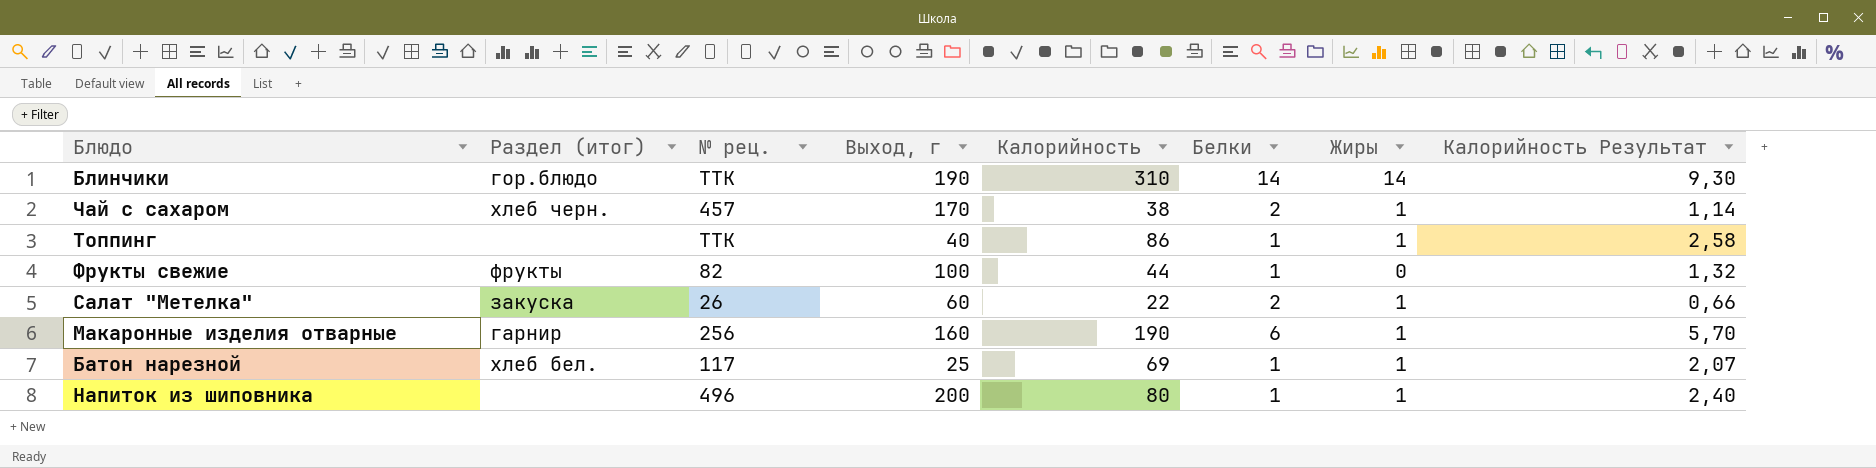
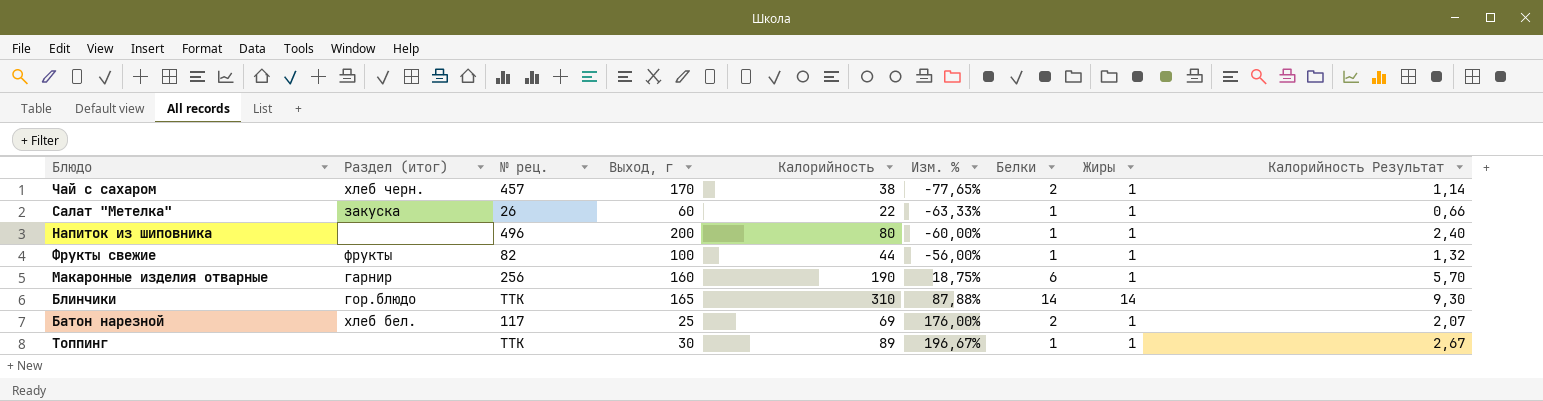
row order: none -> Изм. % ascending
column Изм. % | formula: none -> ([Калорийность] - [Выход, г]) / [Выход, г]
Салат "Метелка" | Белки: 2 -> 1
Фрукты свежие | Жиры: 0 -> 1
Блинчики | Выход, г: 190 -> 165
Батон нарезной | Белки: 1 -> 2
Топпинг | Выход, г: 40 -> 30
Топпинг | Калорийность: 86 -> 89
Топпинг | Калорийность Результат: 2,58 -> 2,67

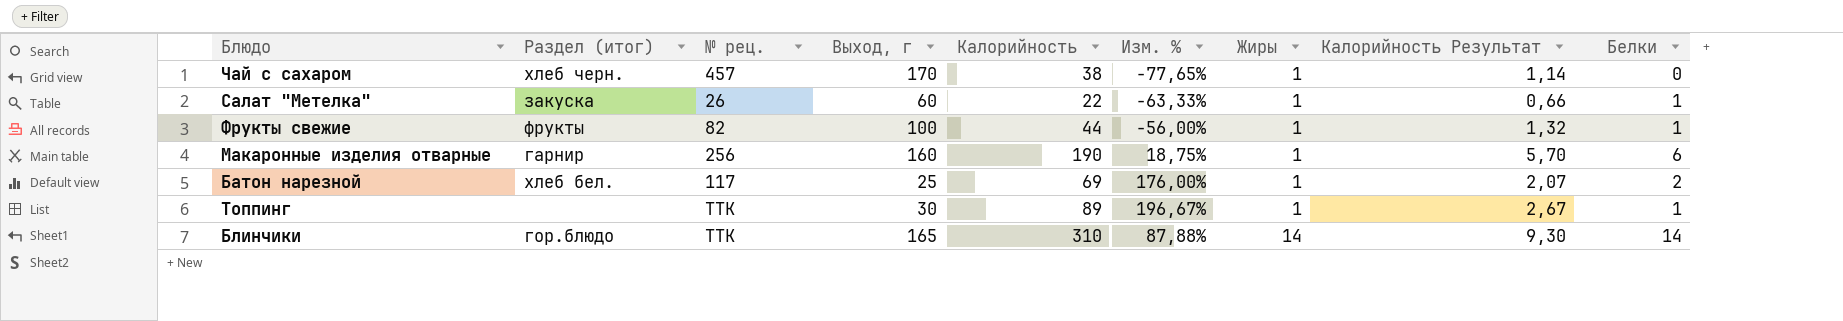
row order: Изм. % ascending -> Жиры ascending
column Белки | position: 7 -> 9
row Напиток из шиповника: none | 496 | 200 | 80 | -60,00% | 1 | 1 | 2,40 -> none
Чай с сахаром | Белки: 2 -> 0

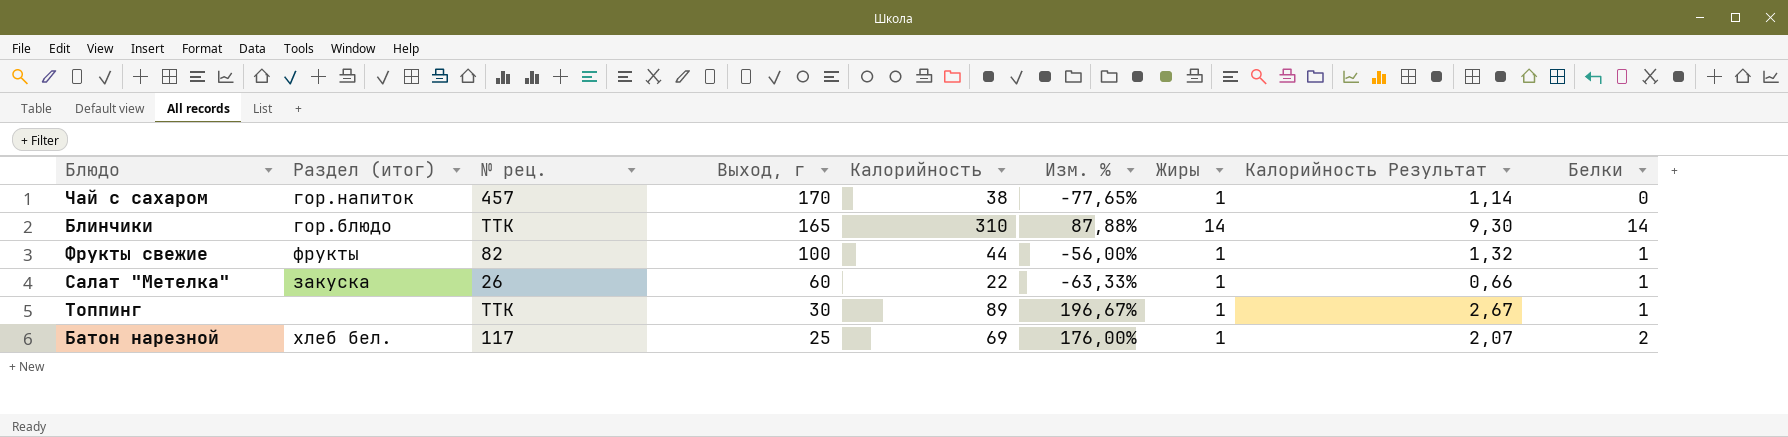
row order: Жиры ascending -> Выход, г descending
row Макаронные изделия отварные: гарнир | 256 | 160 | 190 | 18,75% | 1 | 5,70 | 6 -> none
Чай с сахаром | Раздел (итог): хлеб черн. -> гор.напиток

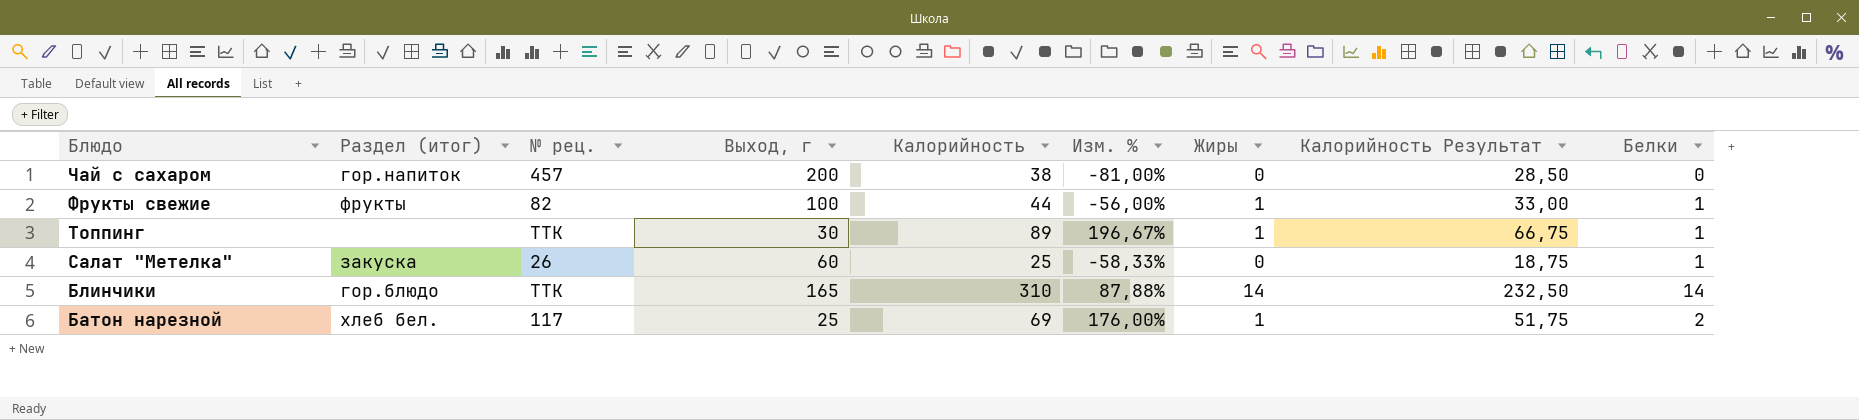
row order: Выход, г descending -> Блюдо descending
column Калорийность Результат | formula: [Калорийность] * 0,03 -> [Калорийность] * 0,75
Чай с сахаром | Выход, г: 170 -> 200
Чай с сахаром | Изм. %: -77,65% -> -81,00%
Чай с сахаром | Жиры: 1 -> 0
Салат "Метелка" | Калорийность: 22 -> 25
Салат "Метелка" | Изм. %: -63,33% -> -58,33%
Салат "Метелка" | Жиры: 1 -> 0

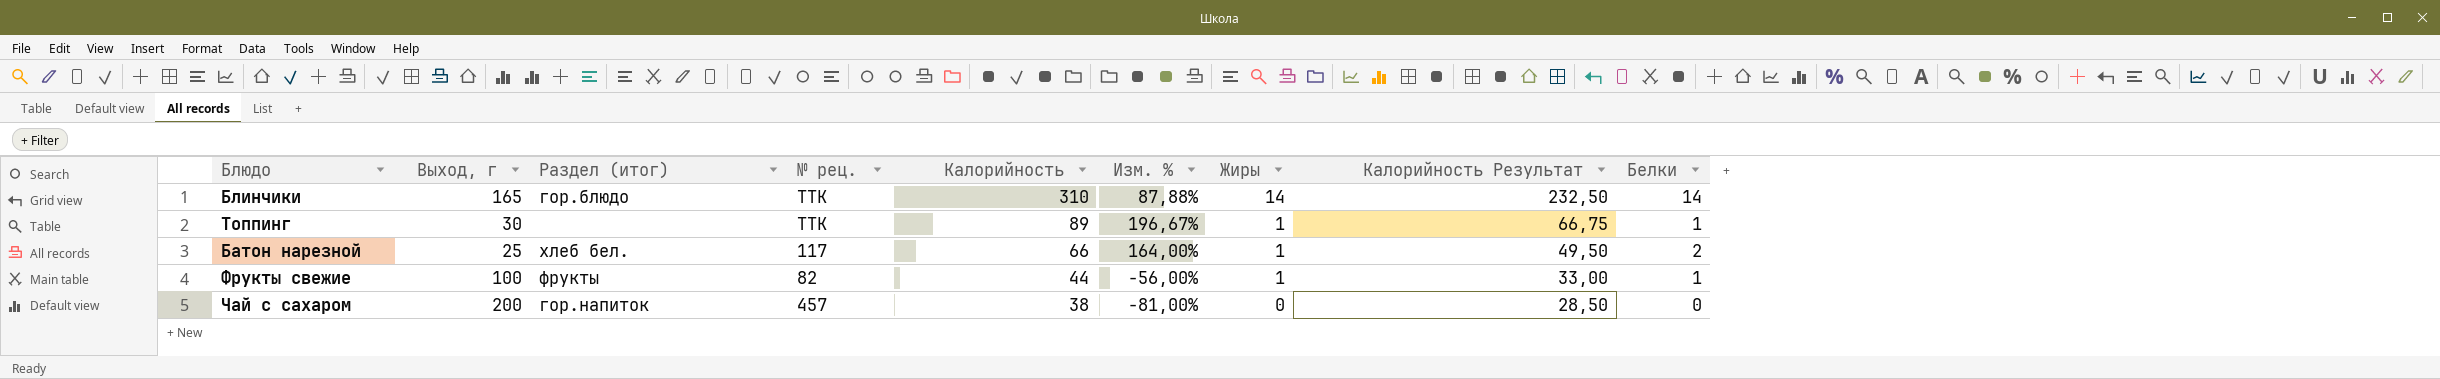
row order: Блюдо descending -> Калорийность descending
column Выход, г | position: 4 -> 2
row Салат "Метелка": закуска | 26 | 60 | 25 | -58,33% | 0 | 18,75 | 1 -> none
Батон нарезной | Калорийность: 69 -> 66
Батон нарезной | Изм. %: 176,00% -> 164,00%
Батон нарезной | Калорийность Результат: 51,75 -> 49,50

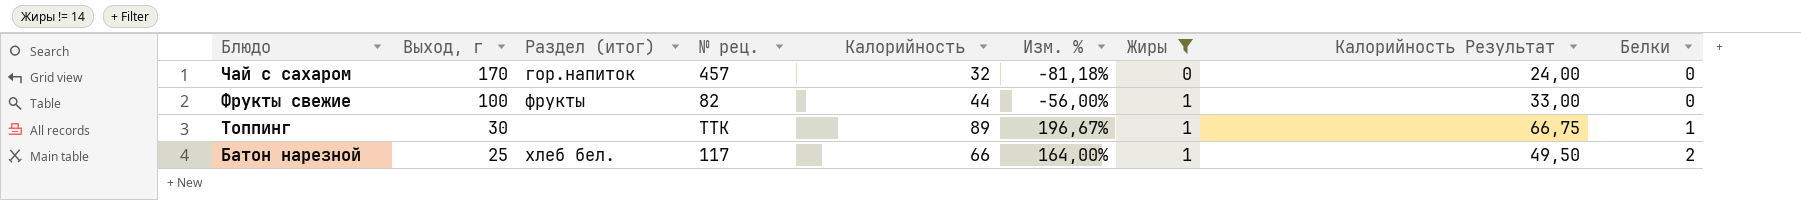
filter: none -> Жиры != 14
row order: Калорийность descending -> Блюдо descending
Чай с сахаром | Выход, г: 200 -> 170
Чай с сахаром | Калорийность: 38 -> 32
Чай с сахаром | Изм. %: -81,00% -> -81,18%
Чай с сахаром | Калорийность Результат: 28,50 -> 24,00
Фрукты свежие | Белки: 1 -> 0

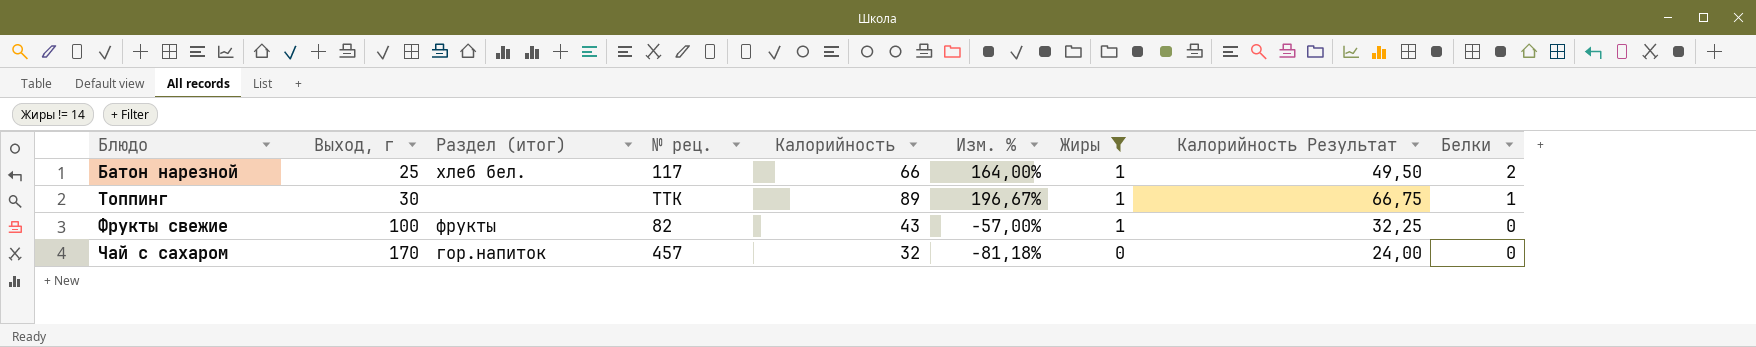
row order: Блюдо descending -> Блюдо ascending
Фрукты свежие | Калорийность: 44 -> 43
Фрукты свежие | Изм. %: -56,00% -> -57,00%
Фрукты свежие | Калорийность Результат: 33,00 -> 32,25

